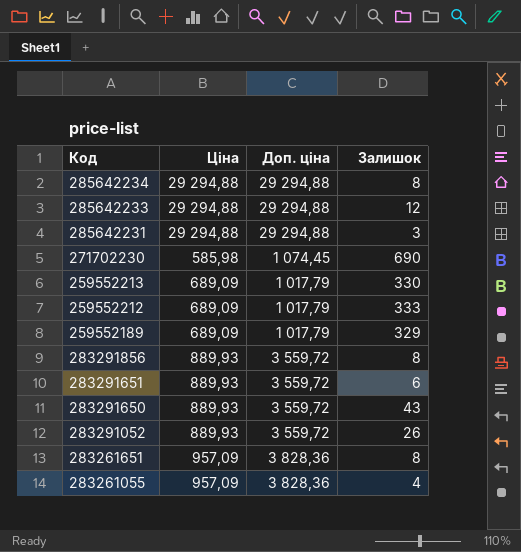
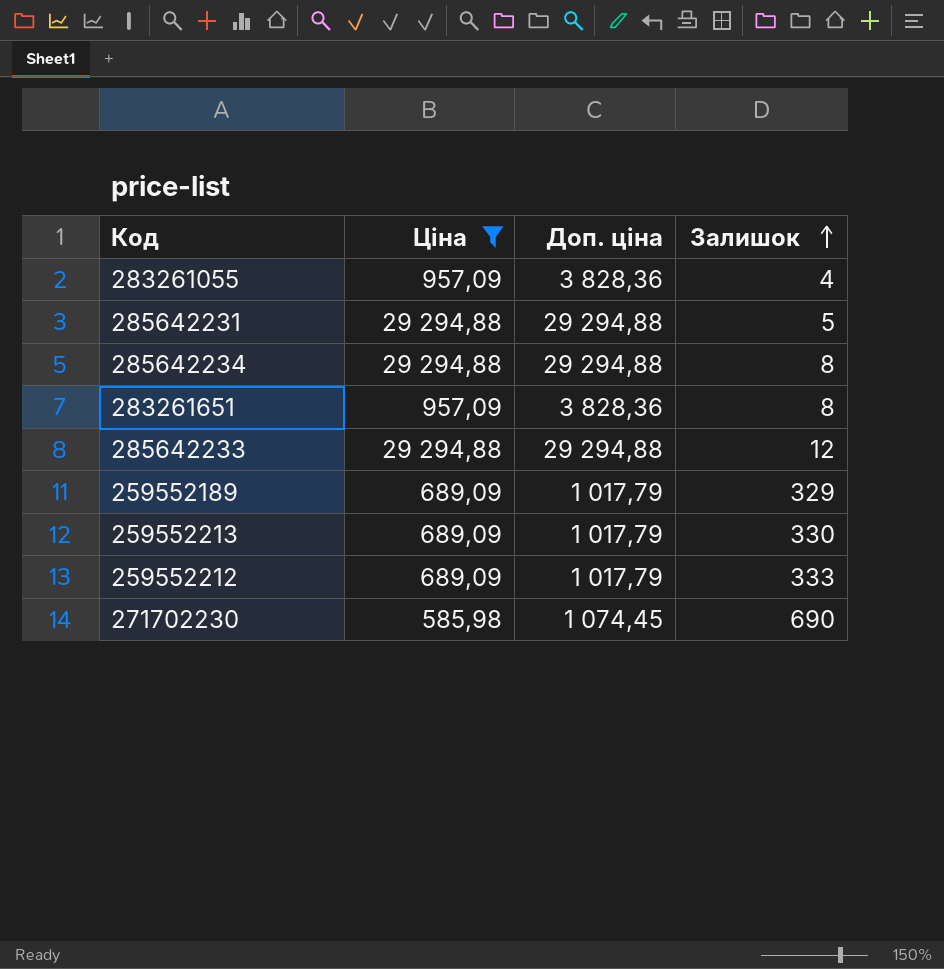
filter: none -> Ціна != 889,93
row order: none -> Залишок ascending
285642231 | Залишок: 3 -> 5

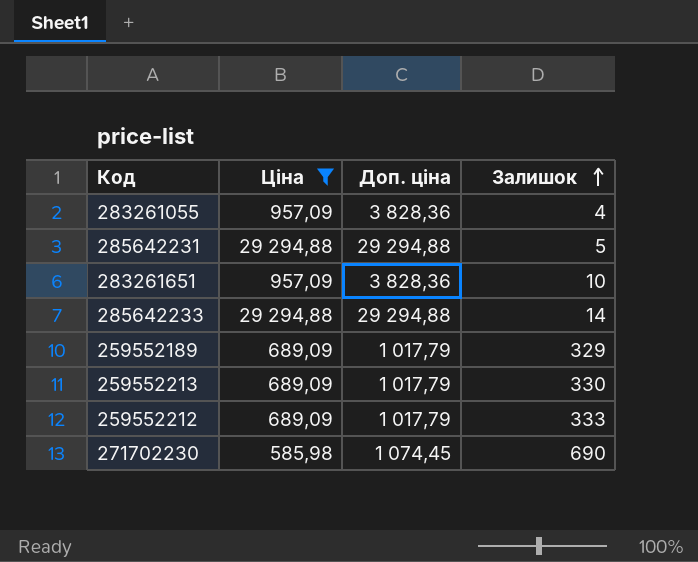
row 285642234: 29 294,88 | 29 294,88 | 8 -> none
283261651 | Залишок: 8 -> 10
285642233 | Залишок: 12 -> 14

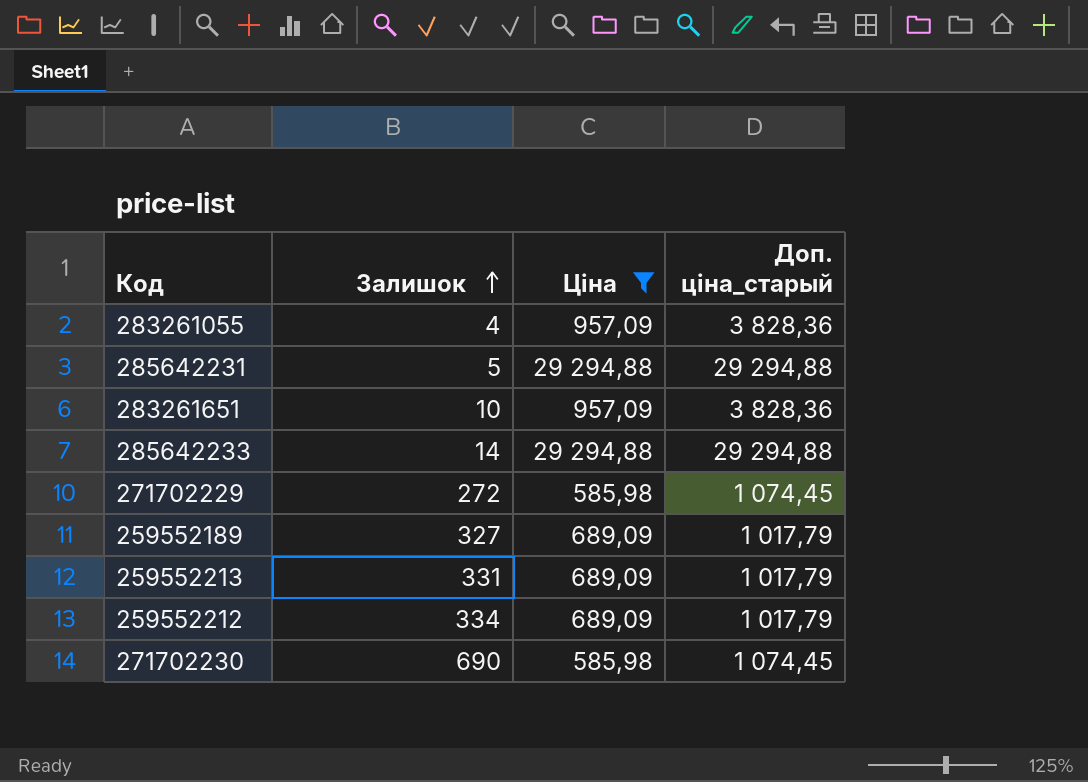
column Залишок | position: 4 -> 2
column name: Доп. ціна -> Доп. ціна_старый
row 271702229: none -> 272 | 585,98 | 1 074,45
259552189 | Залишок: 329 -> 327
259552213 | Залишок: 330 -> 331
259552212 | Залишок: 333 -> 334

